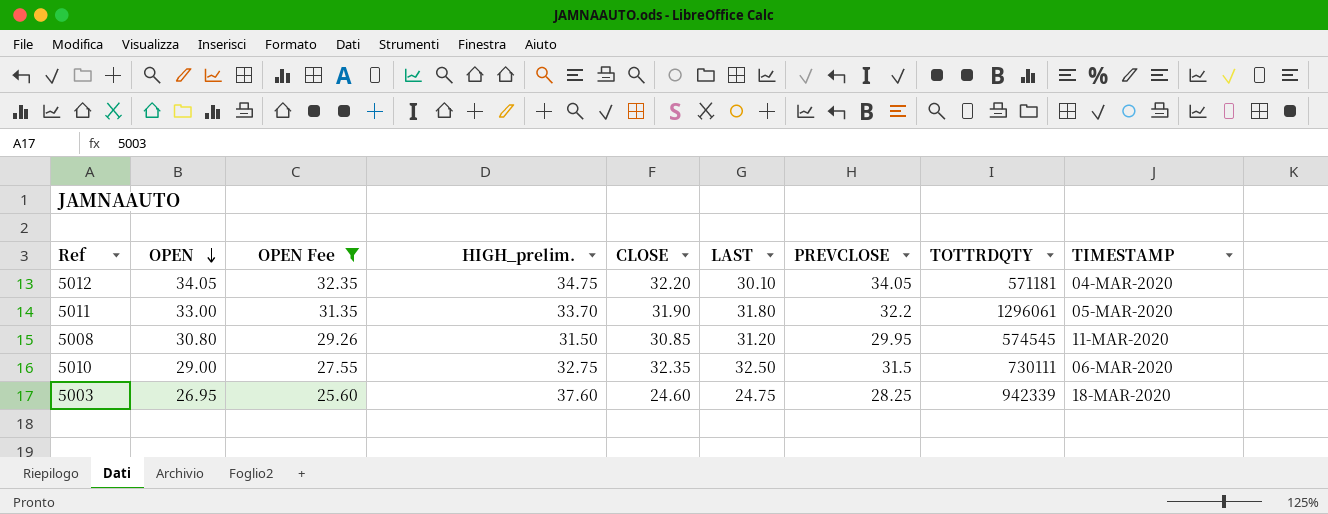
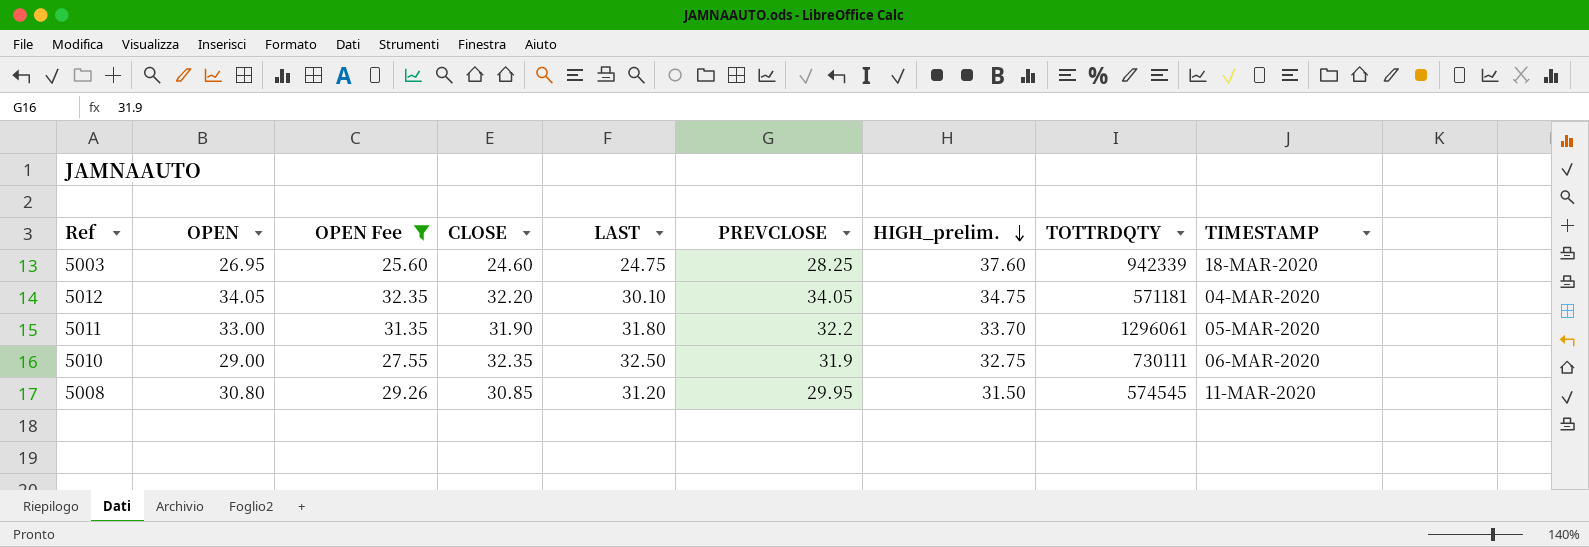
row order: OPEN descending -> HIGH_prelim. descending
column HIGH_prelim. | position: 4 -> 7
5010 | PREVCLOSE: 31.5 -> 31.9

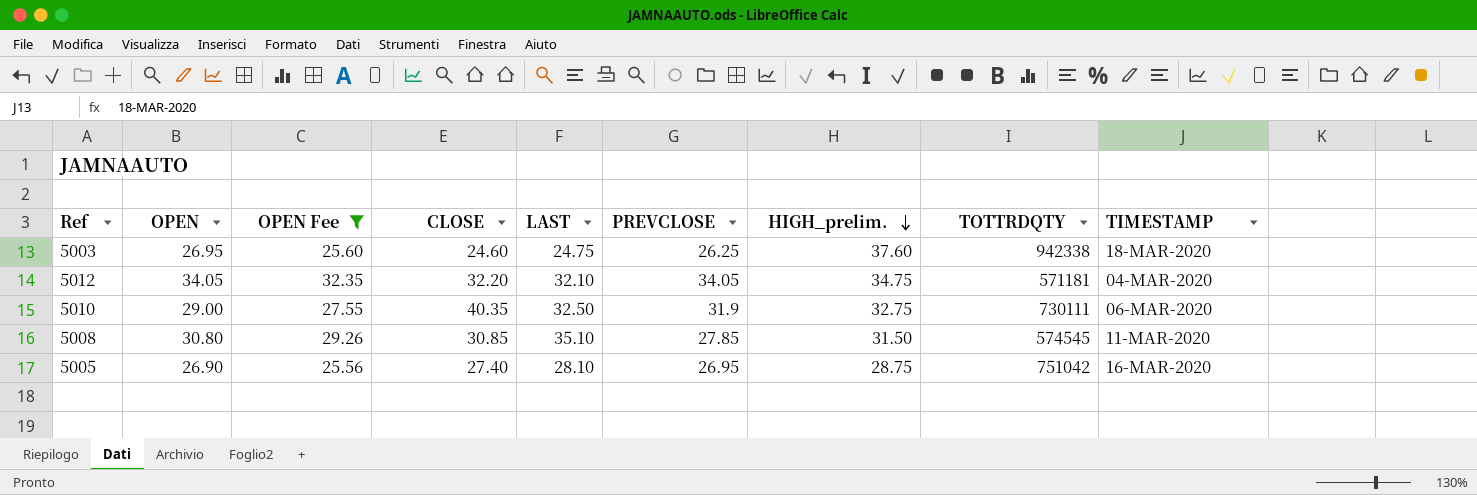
row 5011: 33.00 | 31.35 | 31.90 | 31.80 | 32.2 | 33.70 | 1296061 | 05-MAR-2020 -> none
5003 | PREVCLOSE: 28.25 -> 26.25
5003 | TOTTRDQTY: 942339 -> 942338
5012 | LAST: 30.10 -> 32.10
5010 | CLOSE: 32.35 -> 40.35
5008 | LAST: 31.20 -> 35.10
5008 | PREVCLOSE: 29.95 -> 27.85
row 5005: none -> 26.90 | 25.56 | 27.40 | 28.10 | 26.95 | 28.75 | 751042 | 16-MAR-2020

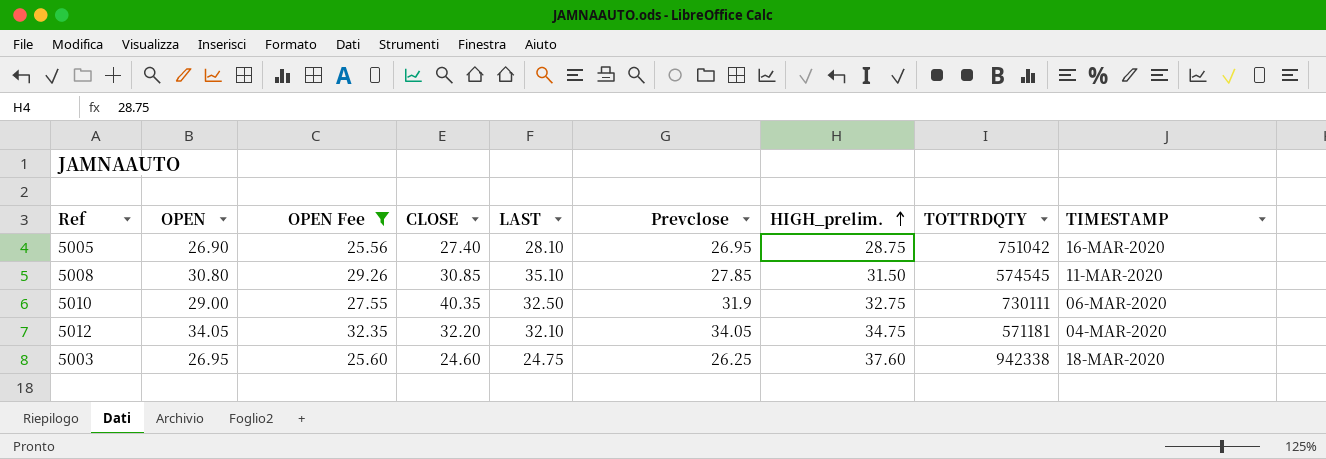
row order: HIGH_prelim. descending -> HIGH_prelim. ascending
column name: PREVCLOSE -> Prevclose

